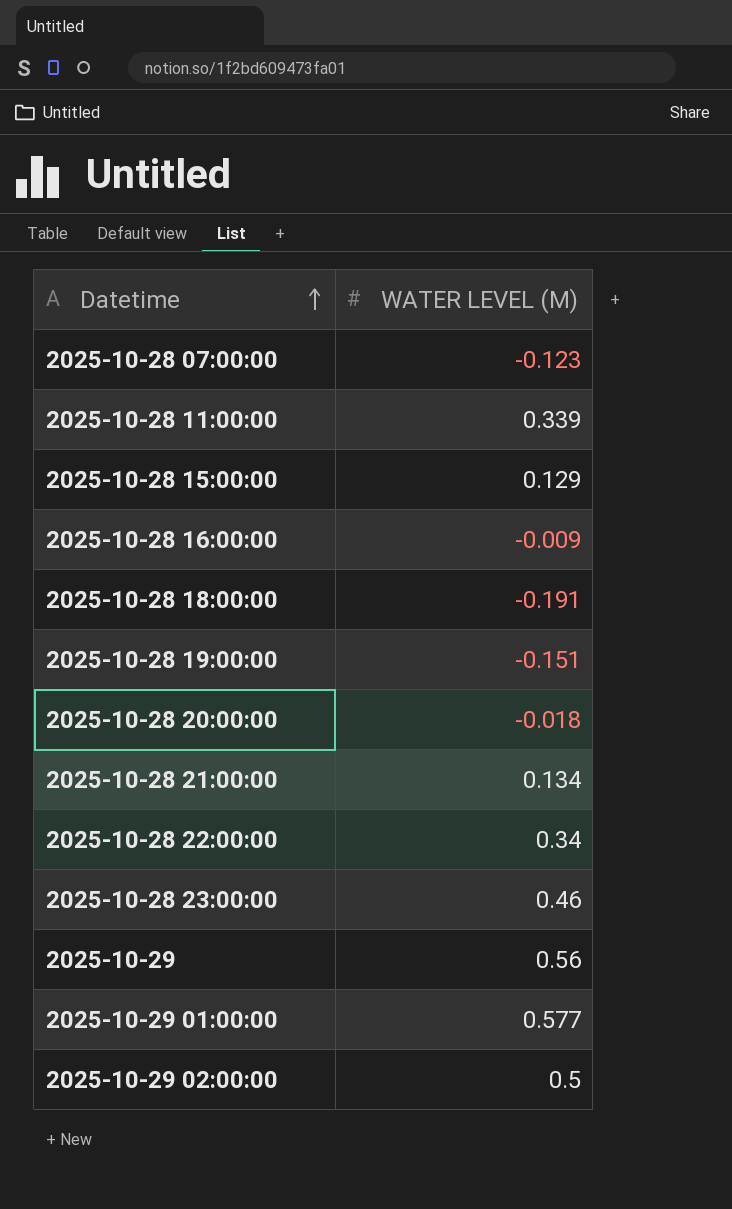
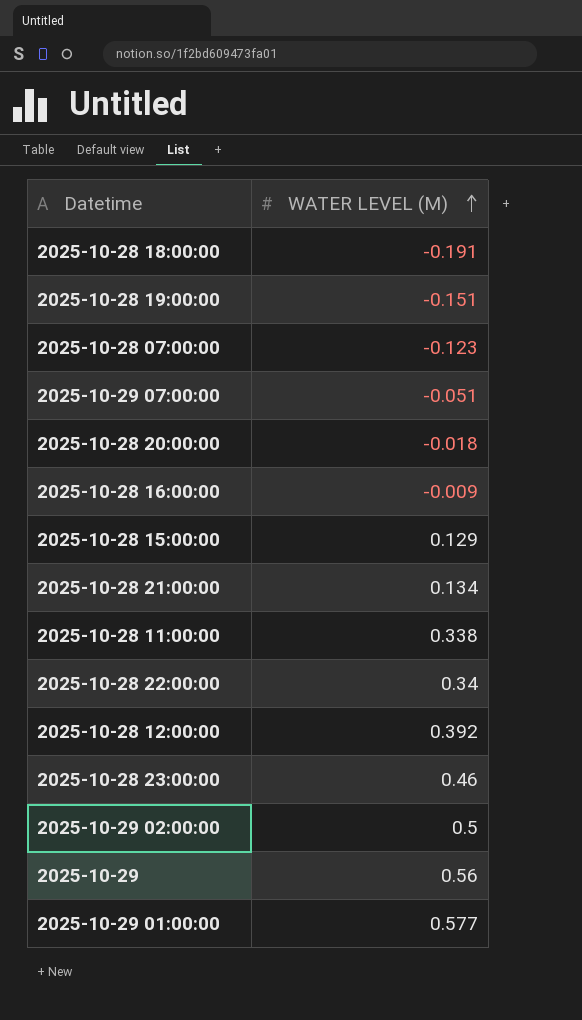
row order: Datetime ascending -> WATER LEVEL (M) ascending
row 2025-10-29 07:00:00: none -> -0.051
2025-10-28 11:00:00 | WATER LEVEL (M): 0.339 -> 0.338
row 2025-10-28 12:00:00: none -> 0.392

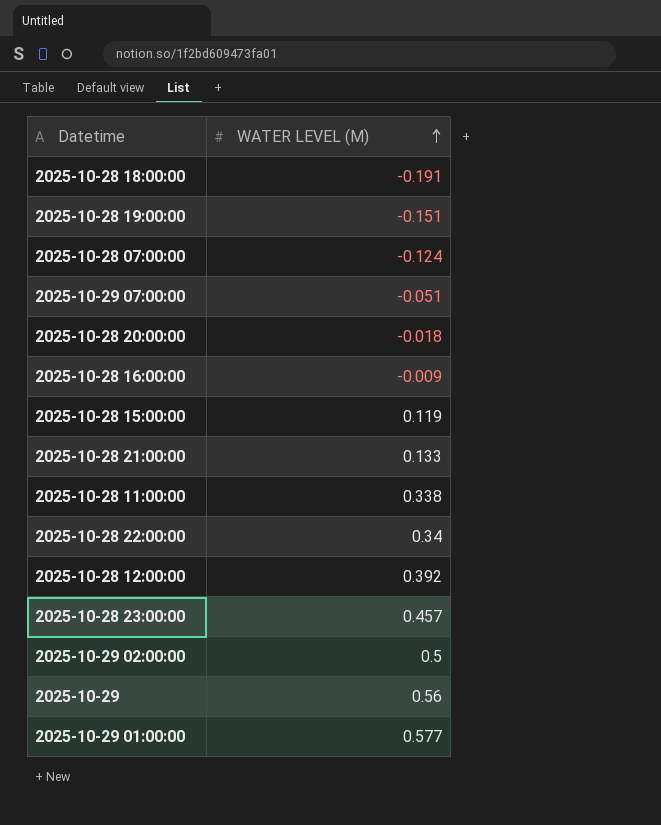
2025-10-28 07:00:00 | WATER LEVEL (M): -0.123 -> -0.124
2025-10-28 15:00:00 | WATER LEVEL (M): 0.129 -> 0.119
2025-10-28 21:00:00 | WATER LEVEL (M): 0.134 -> 0.133
2025-10-28 23:00:00 | WATER LEVEL (M): 0.46 -> 0.457

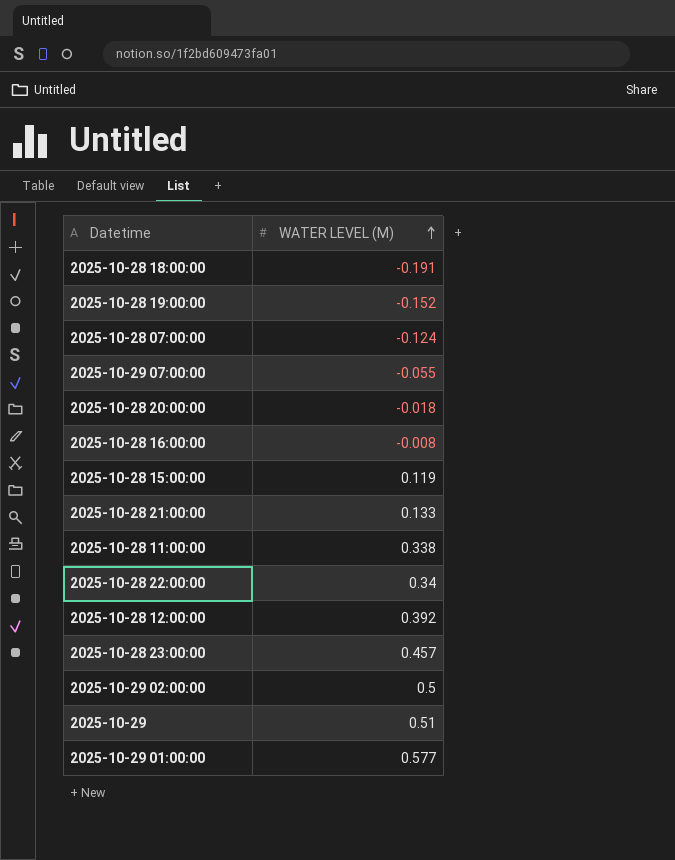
2025-10-28 19:00:00 | WATER LEVEL (M): -0.151 -> -0.152
2025-10-29 07:00:00 | WATER LEVEL (M): -0.051 -> -0.055
2025-10-28 16:00:00 | WATER LEVEL (M): -0.009 -> -0.008
2025-10-29 | WATER LEVEL (M): 0.56 -> 0.51

